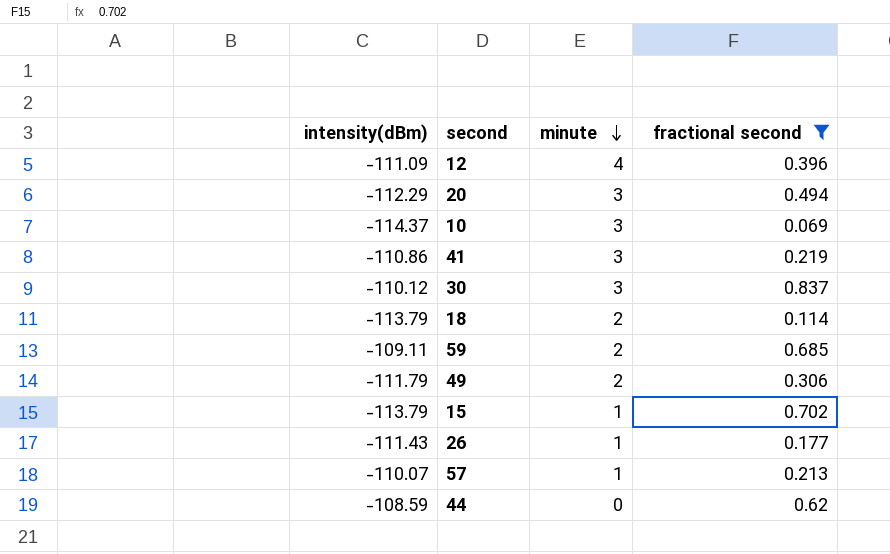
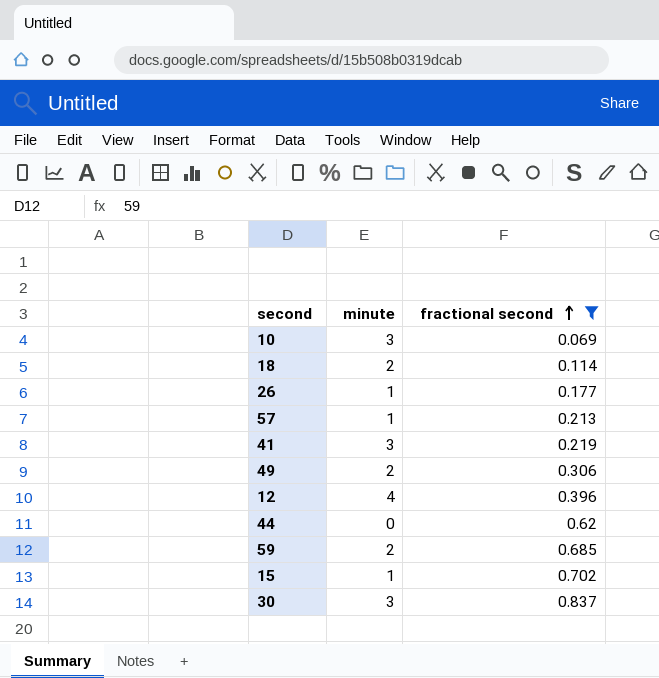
row order: minute descending -> fractional second ascending
column intensity(dBm) | position: 1 -> none
row 20: -112.29 | 3 | 0.494 -> none

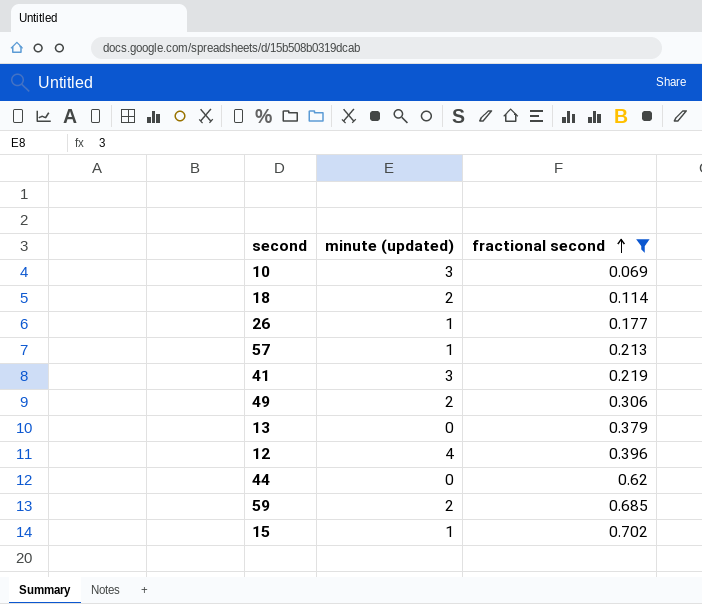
column name: minute -> minute (updated)
row 30: 3 | 0.837 -> none
row 13: none -> 0 | 0.379

